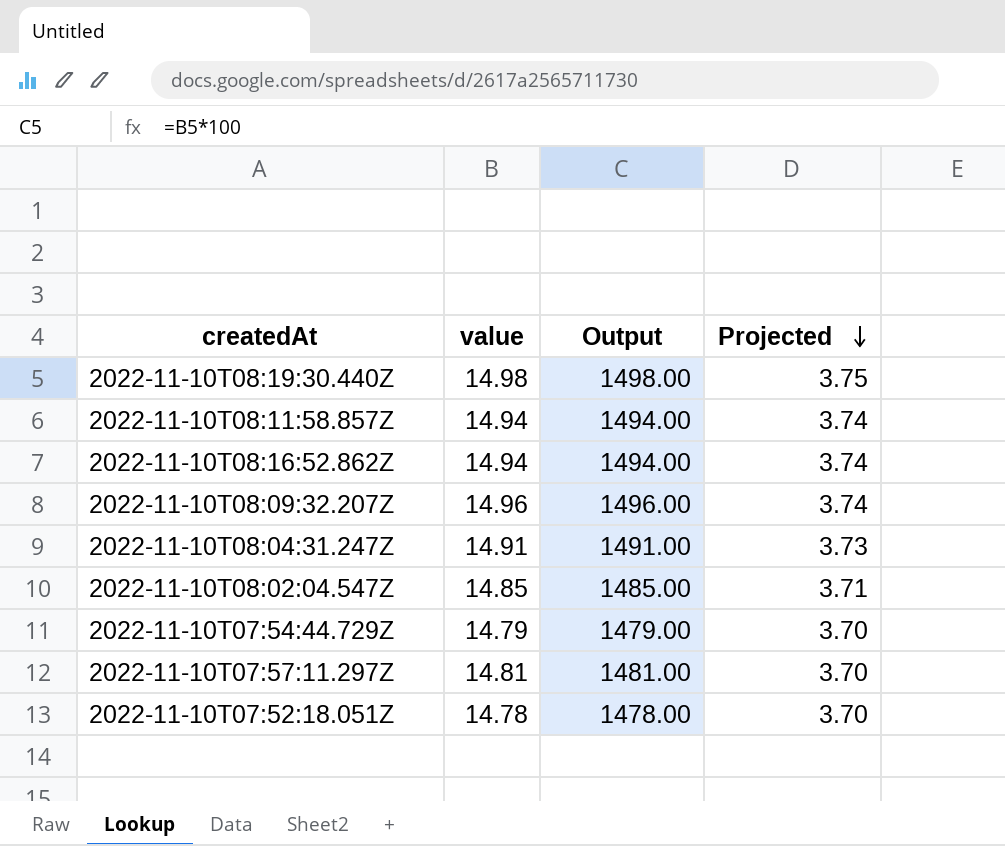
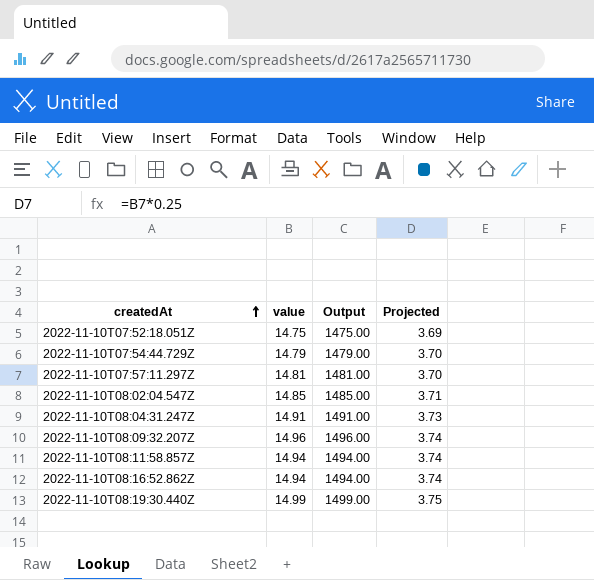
row order: Projected descending -> createdAt ascending
2022-11-10T07:52:18.051Z | value: 14.78 -> 14.75
2022-11-10T07:52:18.051Z | Output: 1478.00 -> 1475.00
2022-11-10T07:52:18.051Z | Projected: 3.70 -> 3.69
2022-11-10T08:19:30.440Z | value: 14.98 -> 14.99
2022-11-10T08:19:30.440Z | Output: 1498.00 -> 1499.00

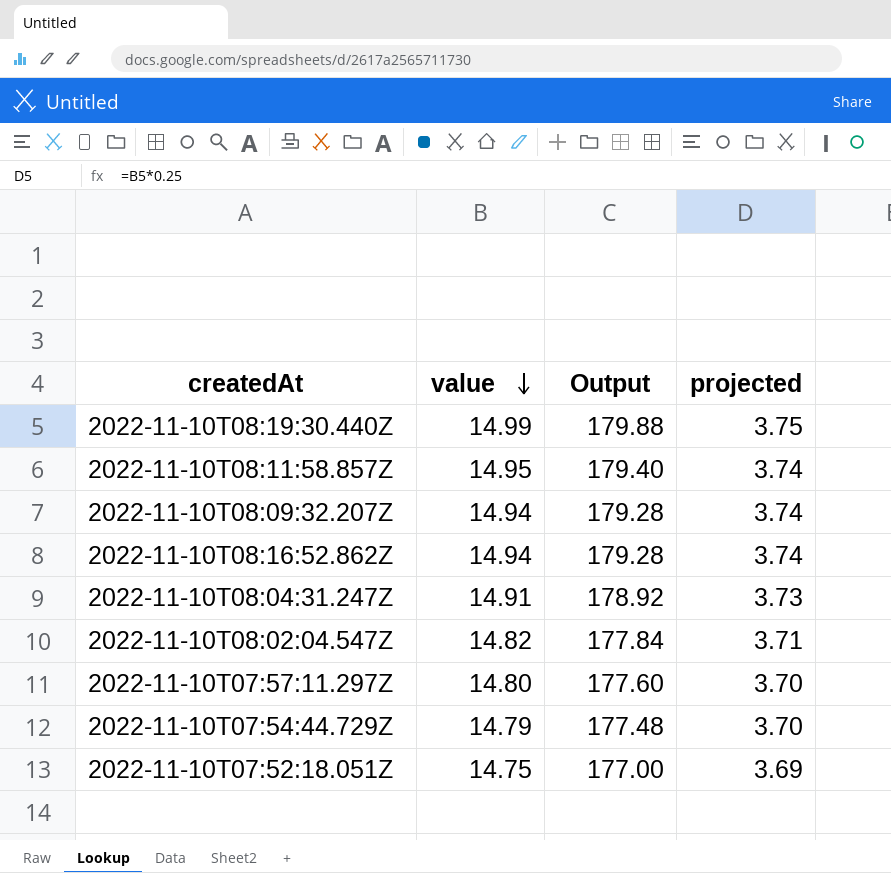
row order: createdAt ascending -> value descending
column Output | formula: [value] * 100 -> [value] * 12
column name: Projected -> projected
2022-11-10T08:11:58.857Z | value: 14.94 -> 14.95
2022-11-10T08:09:32.207Z | value: 14.96 -> 14.94
2022-11-10T08:02:04.547Z | value: 14.85 -> 14.82
2022-11-10T07:57:11.297Z | value: 14.81 -> 14.80

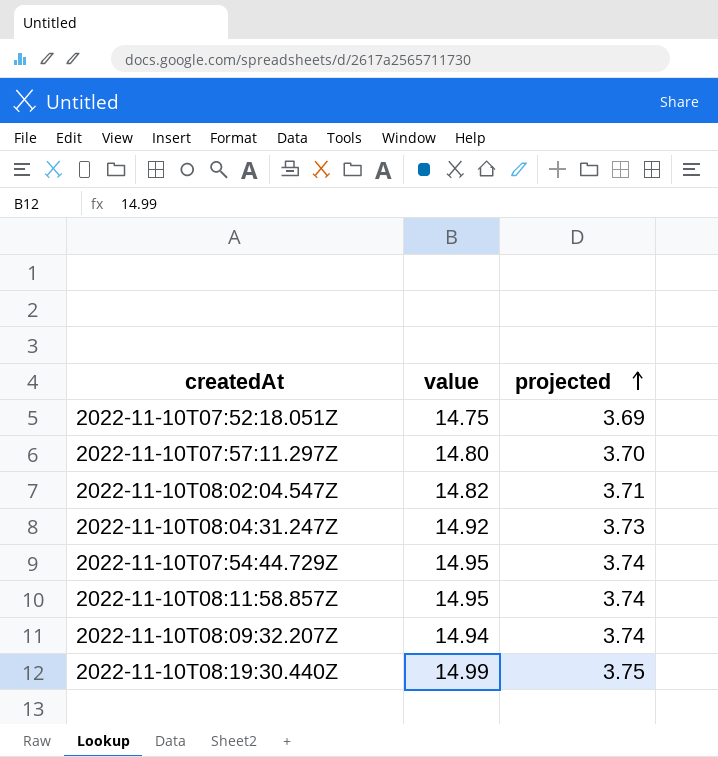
row order: value descending -> projected ascending
column Output | formula: [value] * 12 -> none
row 2022-11-10T08:16:52.862Z: 14.94 | 179.28 | 3.74 -> none
2022-11-10T08:04:31.247Z | value: 14.91 -> 14.92
2022-11-10T07:54:44.729Z | value: 14.79 -> 14.95
2022-11-10T07:54:44.729Z | projected: 3.70 -> 3.74

